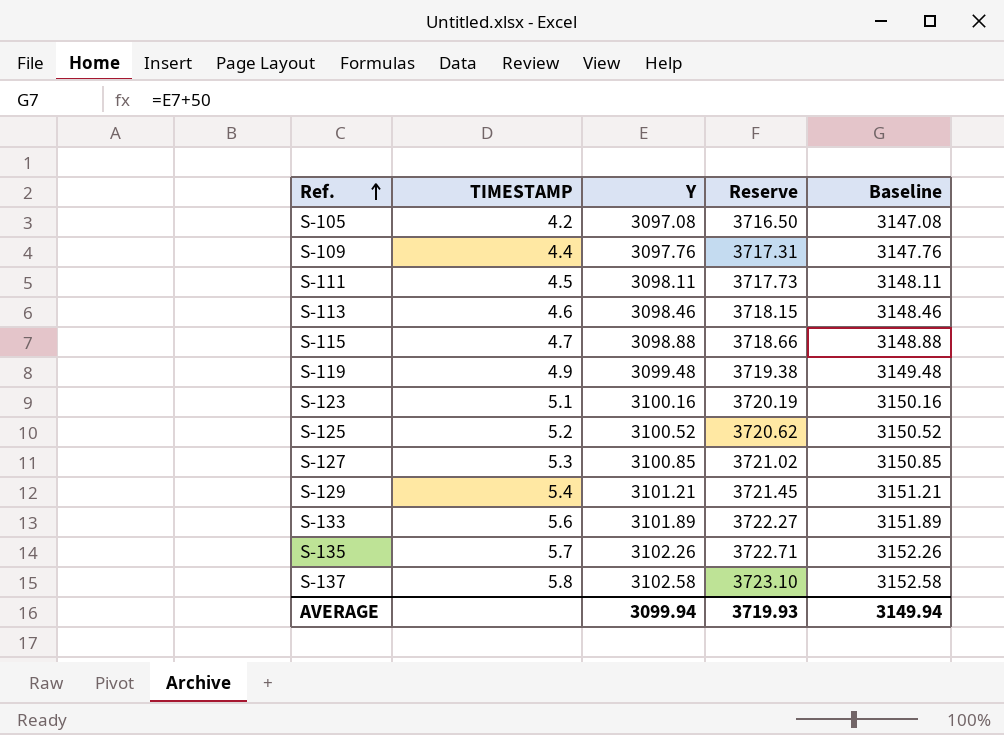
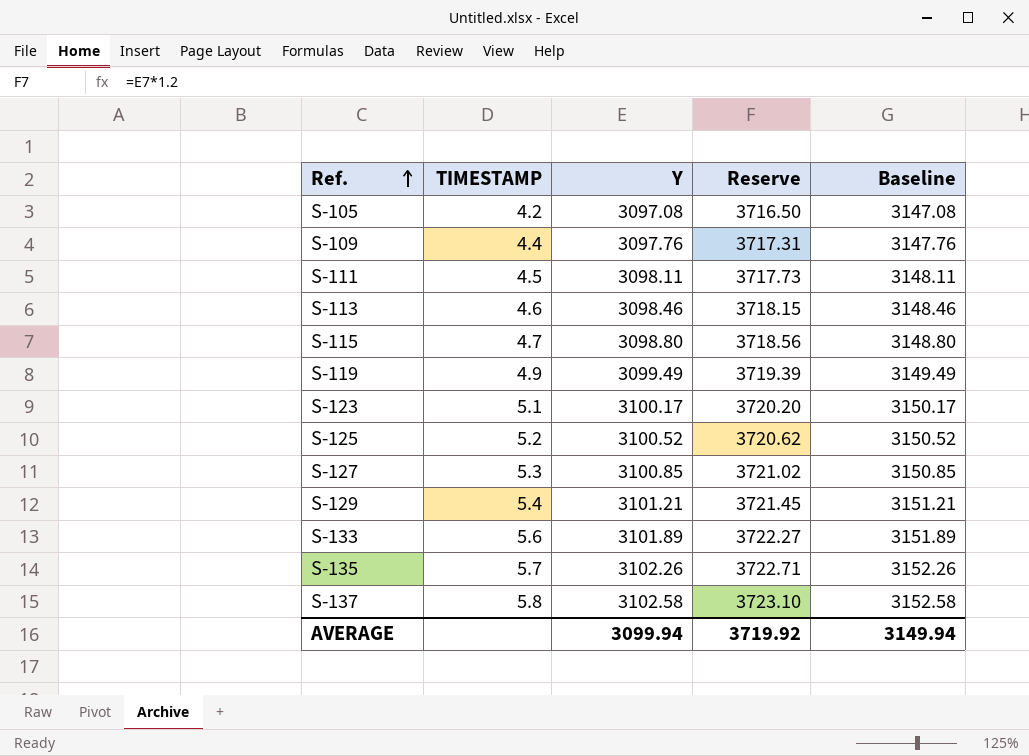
S-115 | Y: 3098.88 -> 3098.80
S-115 | Reserve: 3718.66 -> 3718.56
S-115 | Baseline: 3148.88 -> 3148.80
S-119 | Y: 3099.48 -> 3099.49
S-119 | Reserve: 3719.38 -> 3719.39
S-119 | Baseline: 3149.48 -> 3149.49
S-123 | Y: 3100.16 -> 3100.17
S-123 | Reserve: 3720.19 -> 3720.20
S-123 | Baseline: 3150.16 -> 3150.17
AVERAGE | Reserve: 3719.93 -> 3719.92

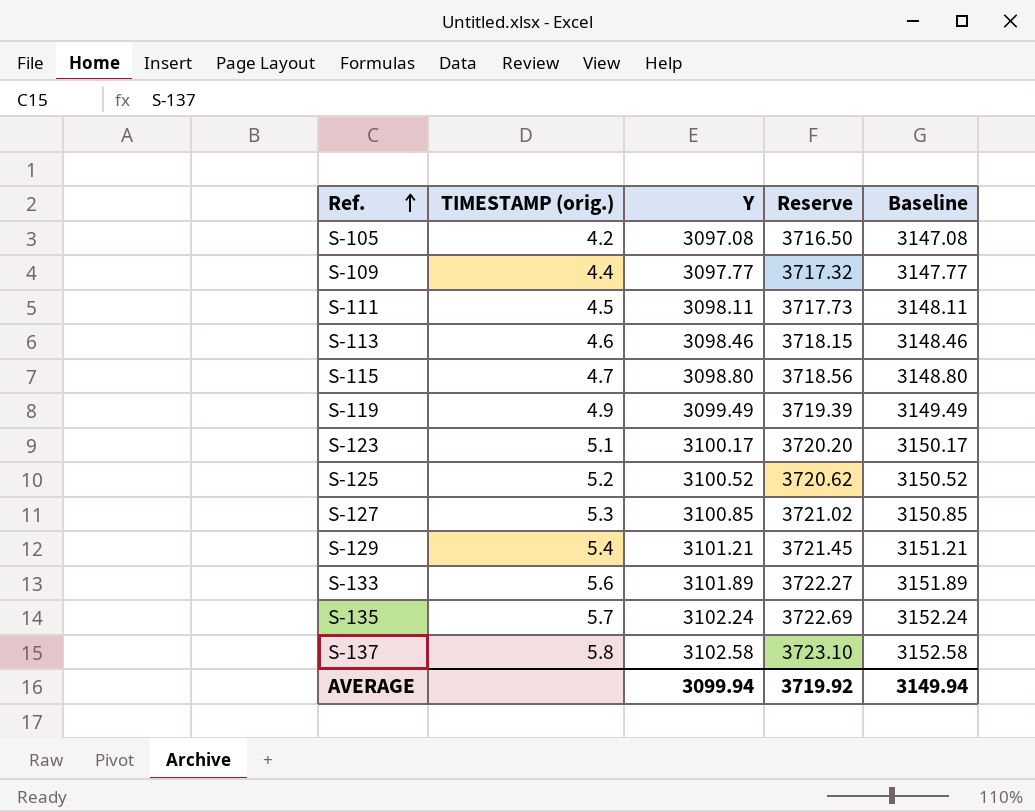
column name: TIMESTAMP -> TIMESTAMP (orig.)
S-109 | Y: 3097.76 -> 3097.77
S-109 | Reserve: 3717.31 -> 3717.32
S-109 | Baseline: 3147.76 -> 3147.77
S-135 | Y: 3102.26 -> 3102.24
S-135 | Reserve: 3722.71 -> 3722.69
S-135 | Baseline: 3152.26 -> 3152.24

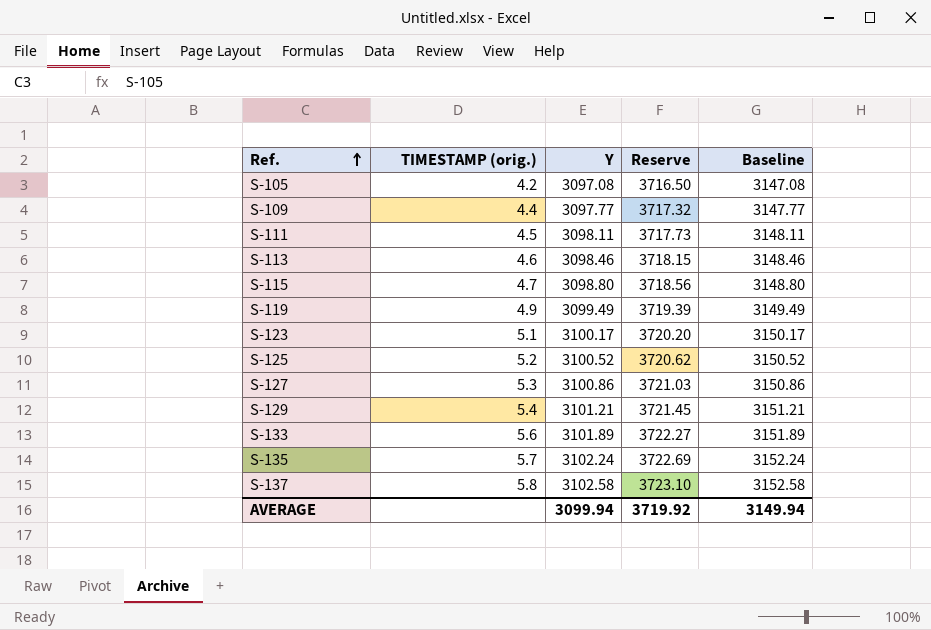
S-127 | Y: 3100.85 -> 3100.86
S-127 | Reserve: 3721.02 -> 3721.03
S-127 | Baseline: 3150.85 -> 3150.86

